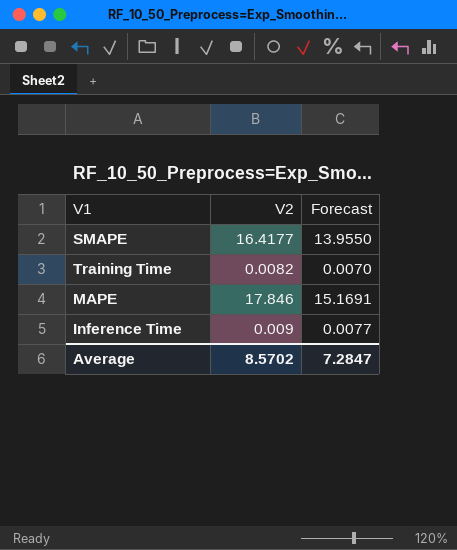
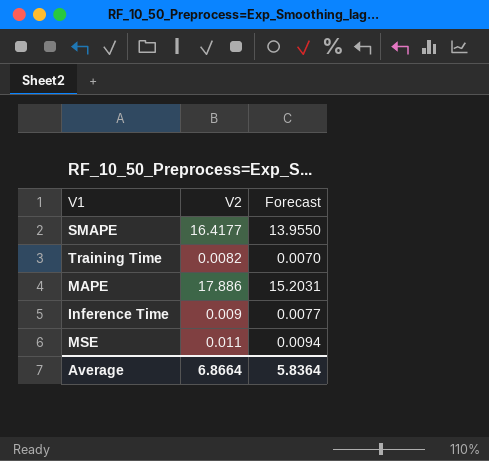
MAPE | V2: 17.846 -> 17.886
MAPE | Forecast: 15.1691 -> 15.2031
row MSE: none -> 0.011 | 0.0094
Average | V2: 8.5702 -> 6.8664
Average | Forecast: 7.2847 -> 5.8364

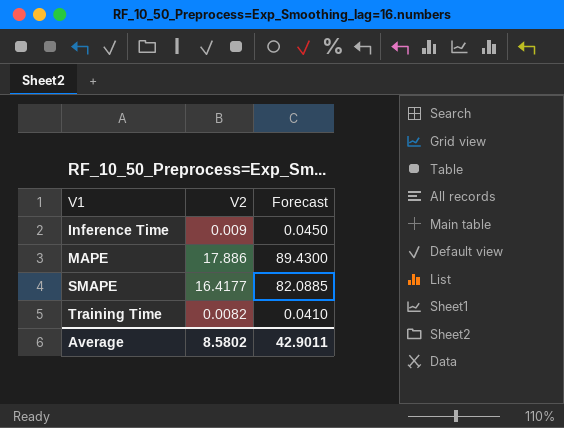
row order: none -> V1 ascending
column Forecast | formula: [V2] * 0.85 -> [V2] * 5
row MSE: 0.011 | 0.0094 -> none
Average | V2: 6.8664 -> 8.5802
Average | Forecast: 5.8364 -> 42.9011

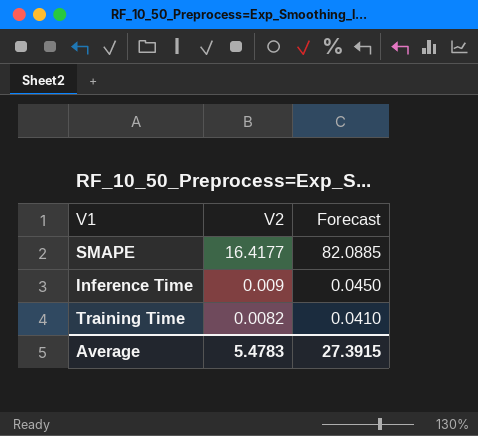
row order: V1 ascending -> V2 descending
row MAPE: 17.886 | 89.4300 -> none
Average | V2: 8.5802 -> 5.4783
Average | Forecast: 42.9011 -> 27.3915

